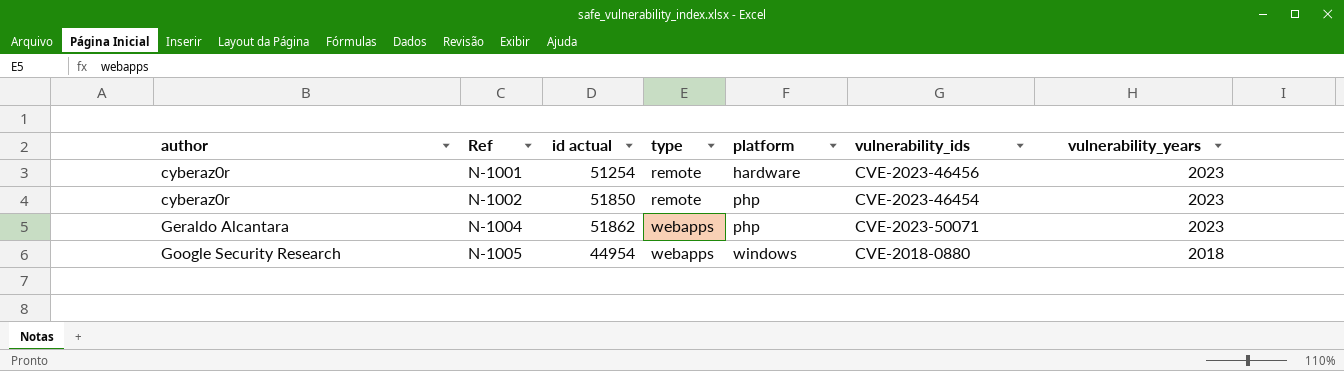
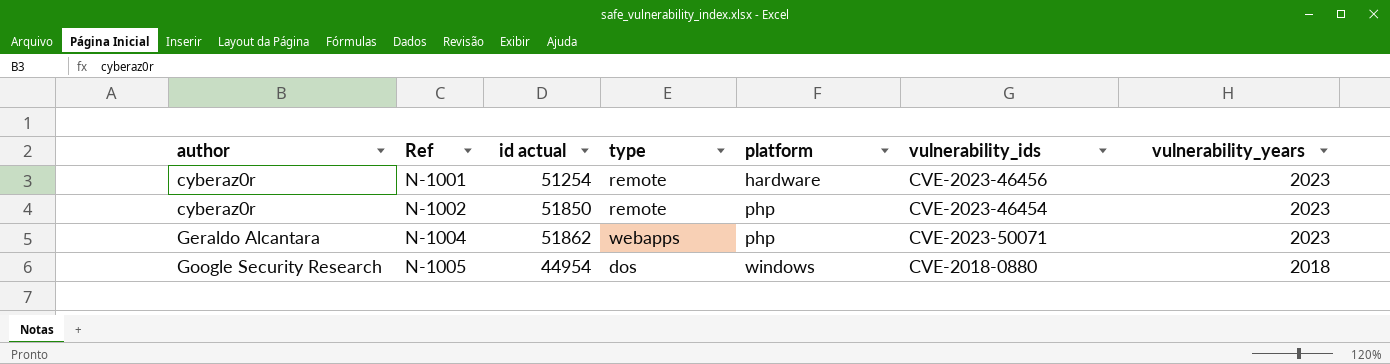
N-1005 | type: webapps -> dos

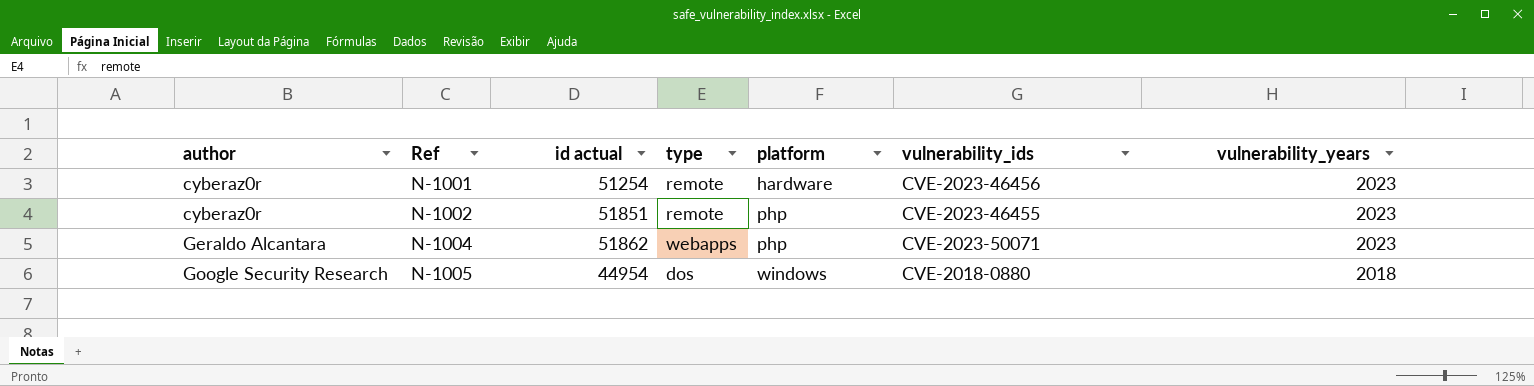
N-1002 | id actual: 51850 -> 51851
N-1002 | vulnerability_ids: CVE-2023-46454 -> CVE-2023-46455

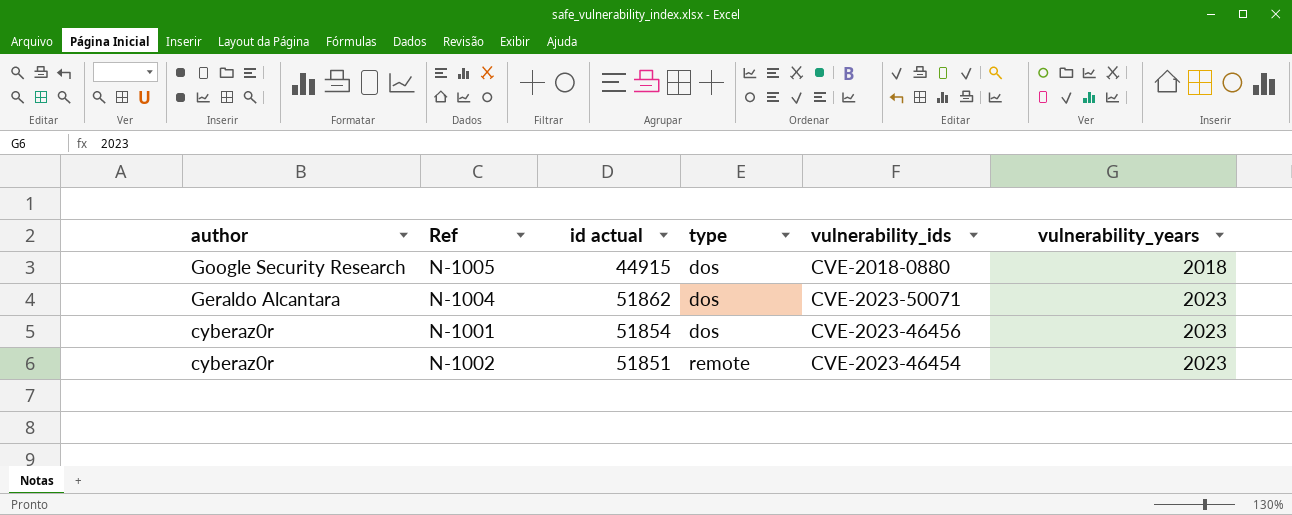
row order: author ascending -> author descending
column platform | position: 5 -> none
N-1005 | id actual: 44954 -> 44915
N-1004 | type: webapps -> dos
N-1001 | id actual: 51254 -> 51854
N-1001 | type: remote -> dos
N-1002 | vulnerability_ids: CVE-2023-46455 -> CVE-2023-46454

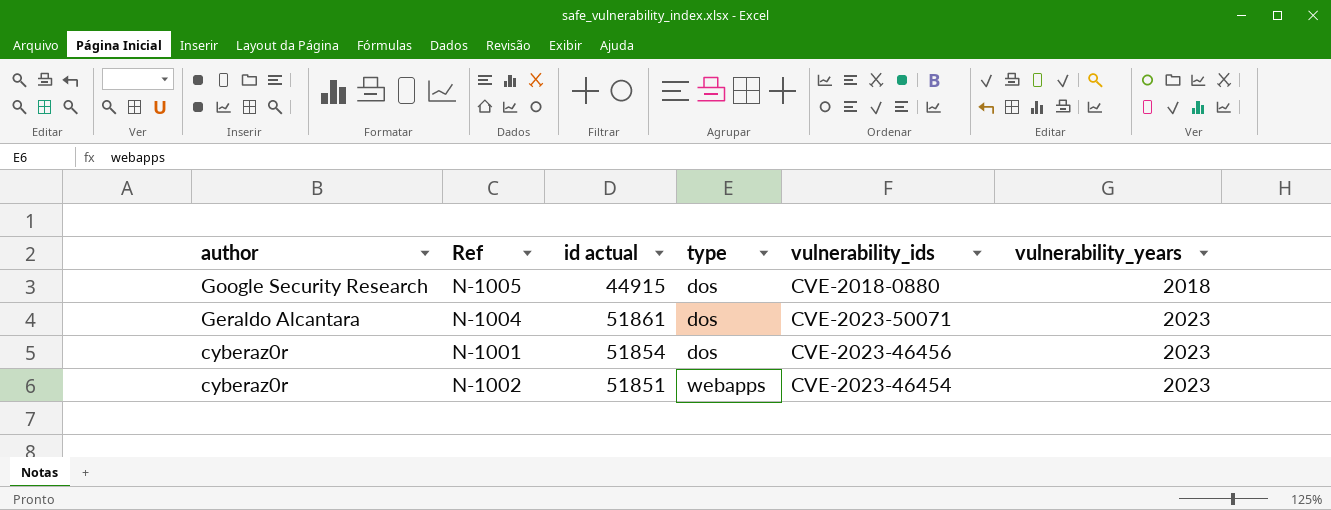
N-1004 | id actual: 51862 -> 51861
N-1002 | type: remote -> webapps

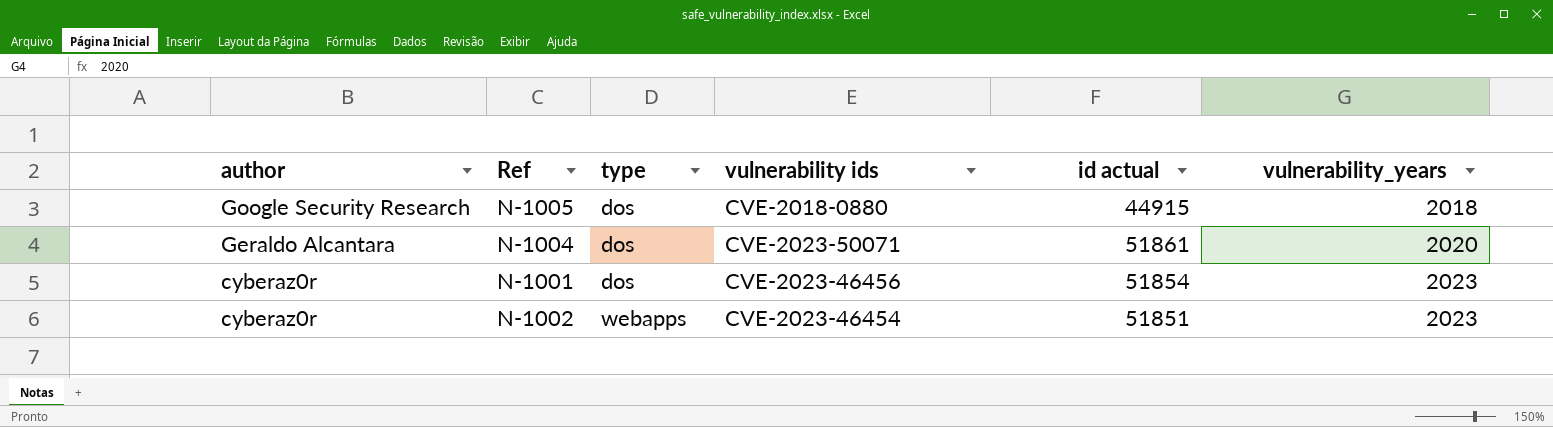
column name: vulnerability_ids -> vulnerability ids
column id actual | position: 3 -> 5
N-1004 | vulnerability_years: 2023 -> 2020

